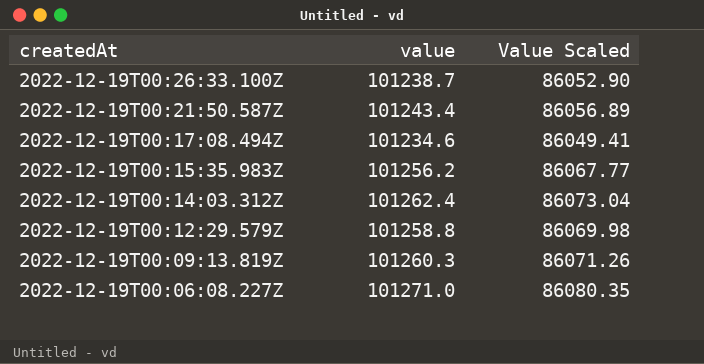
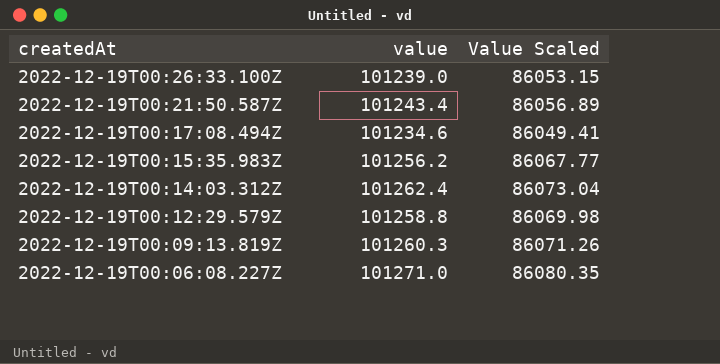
2022-12-19T00:26:33.100Z | value: 101238.7 -> 101239.0
2022-12-19T00:26:33.100Z | Value Scaled: 86052.90 -> 86053.15

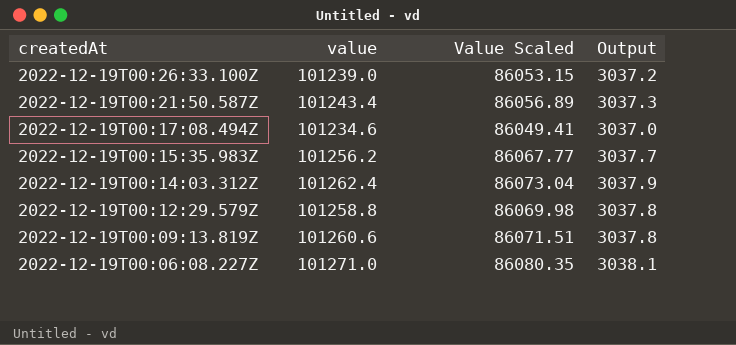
column Output | formula: none -> [value] * 0.03
2022-12-19T00:09:13.819Z | value: 101260.3 -> 101260.6
2022-12-19T00:09:13.819Z | Value Scaled: 86071.26 -> 86071.51

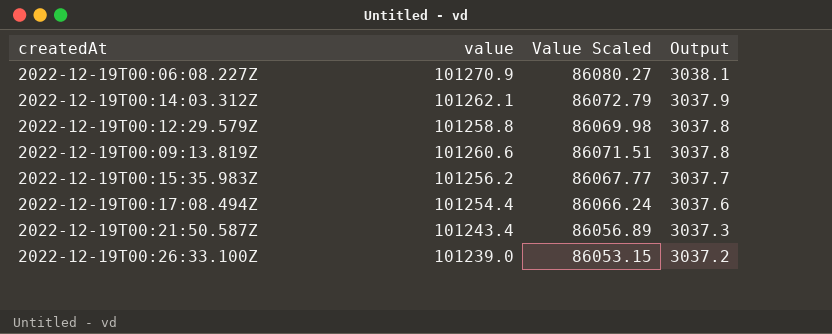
row order: createdAt descending -> Output descending
2022-12-19T00:06:08.227Z | value: 101271.0 -> 101270.9
2022-12-19T00:06:08.227Z | Value Scaled: 86080.35 -> 86080.27
2022-12-19T00:14:03.312Z | value: 101262.4 -> 101262.1
2022-12-19T00:14:03.312Z | Value Scaled: 86073.04 -> 86072.79
2022-12-19T00:17:08.494Z | value: 101234.6 -> 101254.4
2022-12-19T00:17:08.494Z | Value Scaled: 86049.41 -> 86066.24
2022-12-19T00:17:08.494Z | Output: 3037.0 -> 3037.6

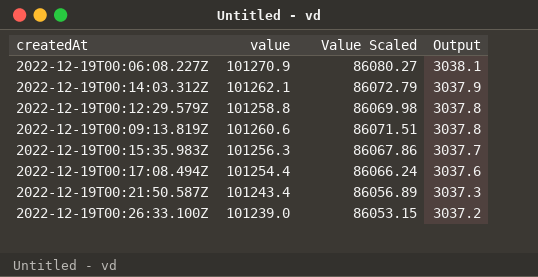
2022-12-19T00:15:35.983Z | value: 101256.2 -> 101256.3
2022-12-19T00:15:35.983Z | Value Scaled: 86067.77 -> 86067.86

